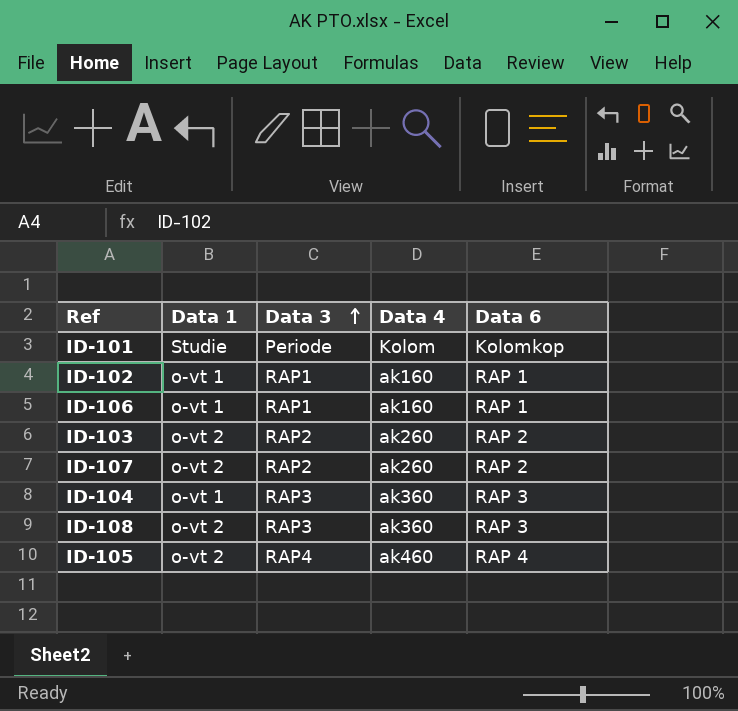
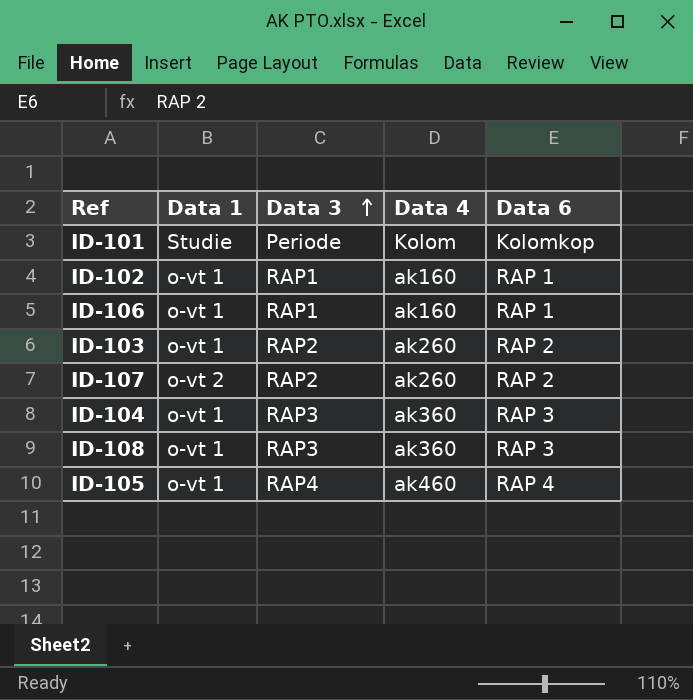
ID-103 | Data 1: o-vt 2 -> o-vt 1
ID-108 | Data 1: o-vt 2 -> o-vt 1
ID-105 | Data 1: o-vt 2 -> o-vt 1

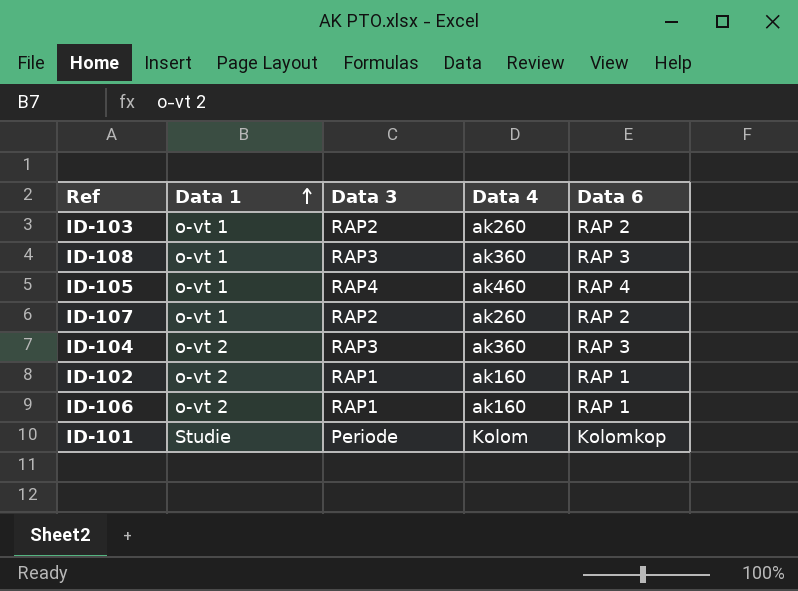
row order: Data 3 ascending -> Data 1 ascending
ID-107 | Data 1: o-vt 2 -> o-vt 1
ID-104 | Data 1: o-vt 1 -> o-vt 2
ID-102 | Data 1: o-vt 1 -> o-vt 2
ID-106 | Data 1: o-vt 1 -> o-vt 2

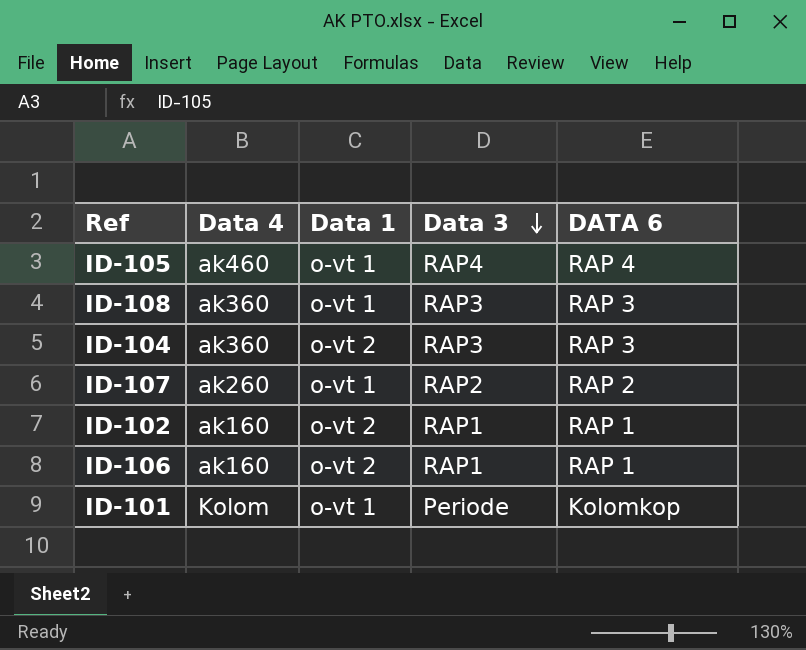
row order: Data 1 ascending -> Data 3 descending
column Data 4 | position: 4 -> 2
column name: Data 6 -> DATA 6
row ID-103: o-vt 1 | RAP2 | ak260 | RAP 2 -> none
ID-101 | Data 1: Studie -> o-vt 1

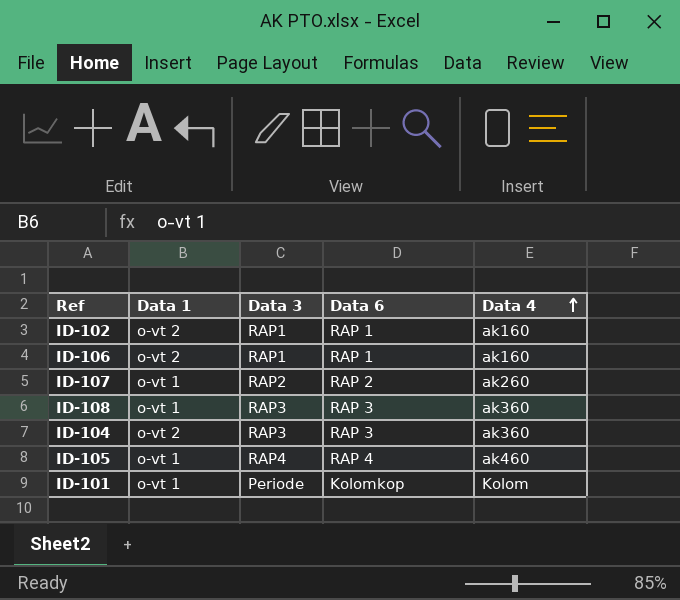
row order: Data 3 descending -> Data 4 ascending
column name: DATA 6 -> Data 6
column Data 4 | position: 2 -> 5

